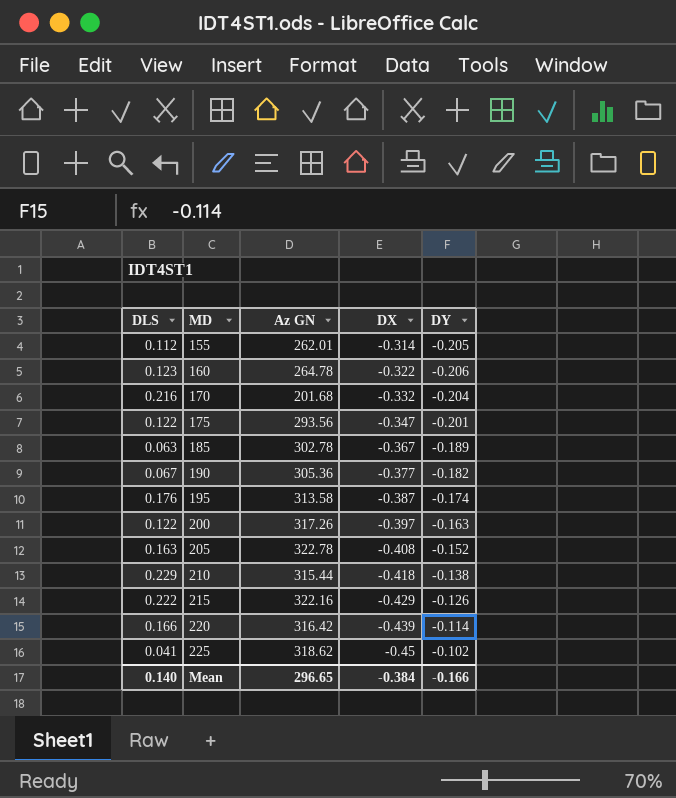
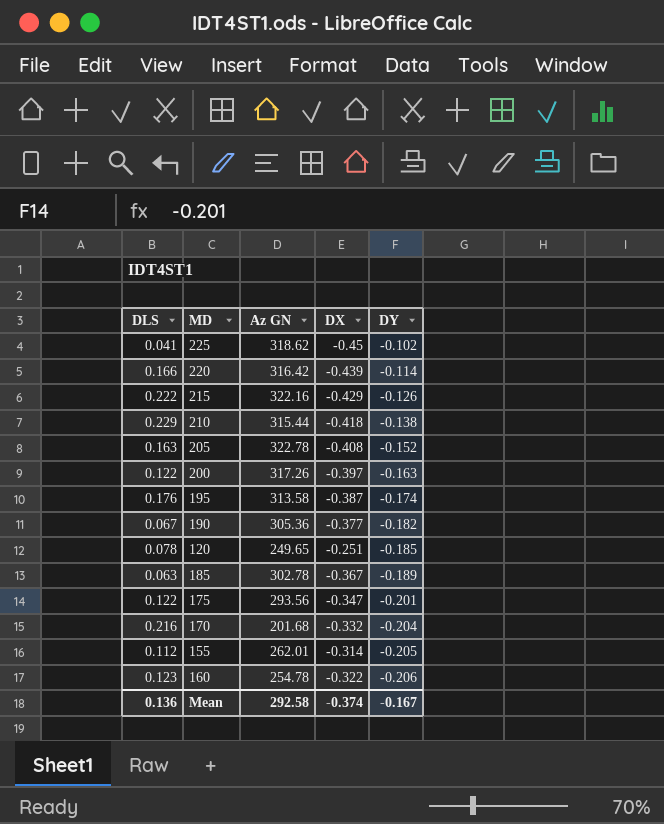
row order: MD ascending -> DY descending
row 120: none -> 0.078 | 249.65 | -0.251 | -0.185
160 | Az GN: 264.78 -> 254.78
Mean | DLS: 0.140 -> 0.136
Mean | Az GN: 296.65 -> 292.58
Mean | DX: -0.384 -> -0.374
Mean | DY: -0.166 -> -0.167

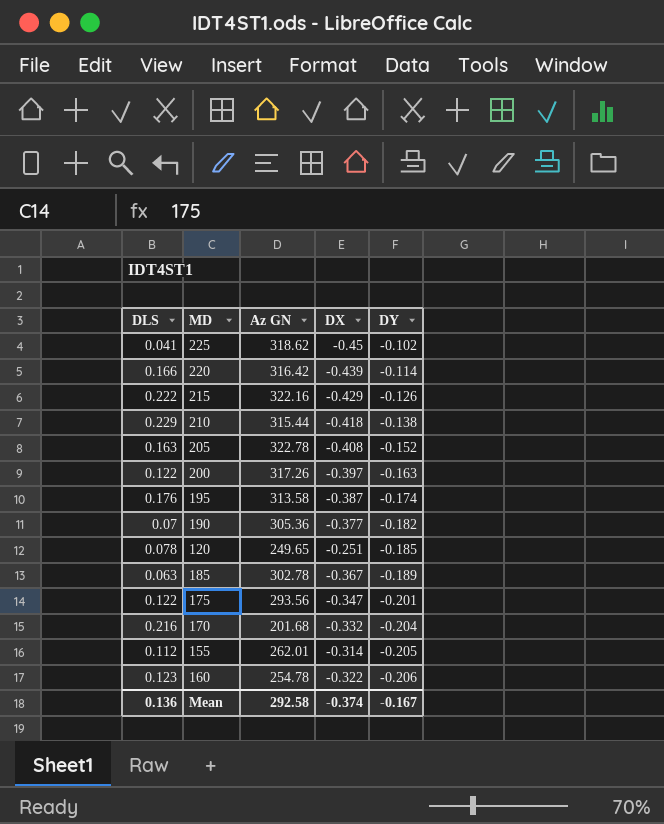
190 | DLS: 0.067 -> 0.07

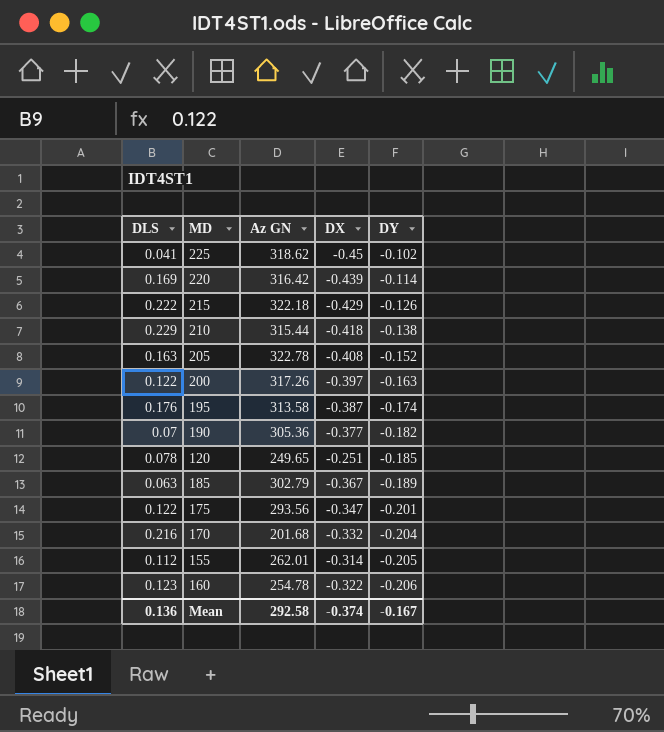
220 | DLS: 0.166 -> 0.169
215 | Az GN: 322.16 -> 322.18
185 | Az GN: 302.78 -> 302.79

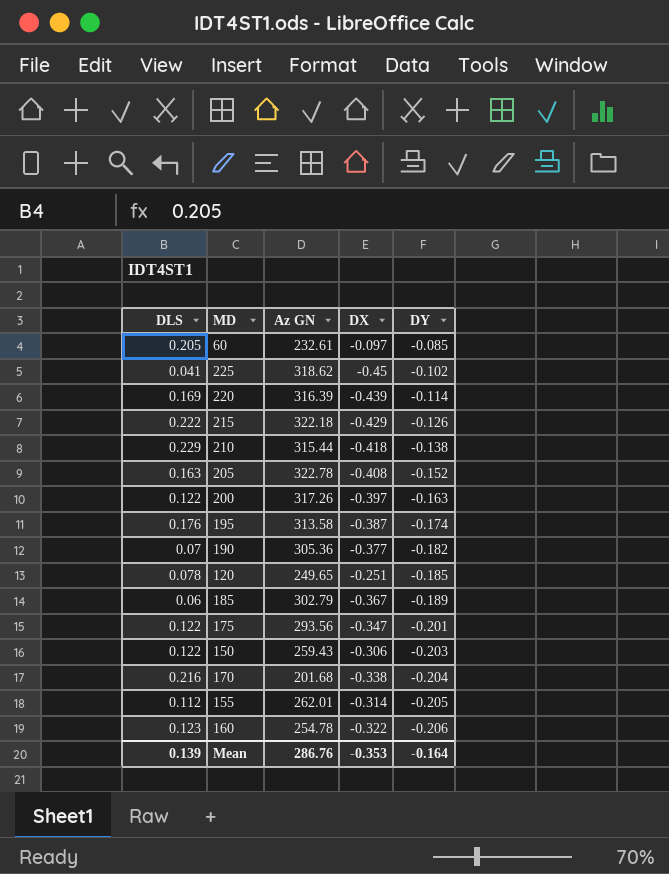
row 60: none -> 0.205 | 232.61 | -0.097 | -0.085
220 | Az GN: 316.42 -> 316.39
185 | DLS: 0.063 -> 0.06
row 150: none -> 0.122 | 259.43 | -0.306 | -0.203
170 | DX: -0.332 -> -0.338
Mean | DLS: 0.136 -> 0.139
Mean | Az GN: 292.58 -> 286.76
Mean | DX: -0.374 -> -0.353
Mean | DY: -0.167 -> -0.164

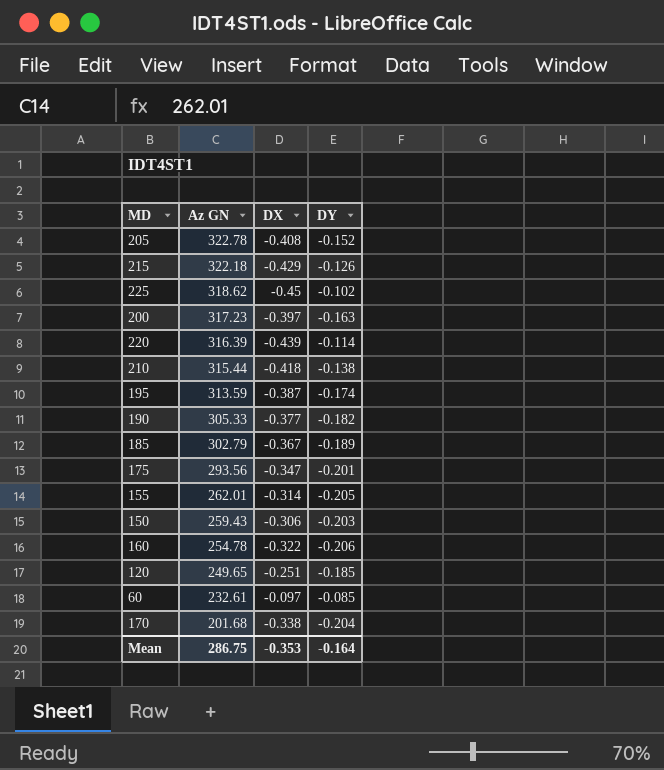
row order: DY descending -> Az GN descending
column DLS | position: 1 -> none
200 | Az GN: 317.26 -> 317.23
195 | Az GN: 313.58 -> 313.59
190 | Az GN: 305.36 -> 305.33
Mean | Az GN: 286.76 -> 286.75

